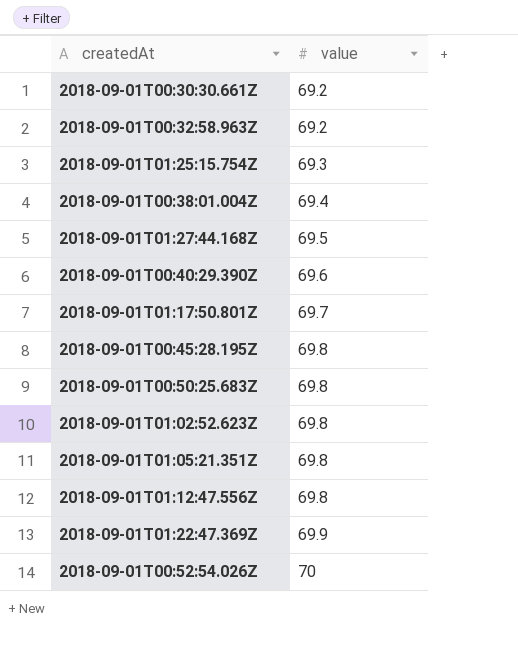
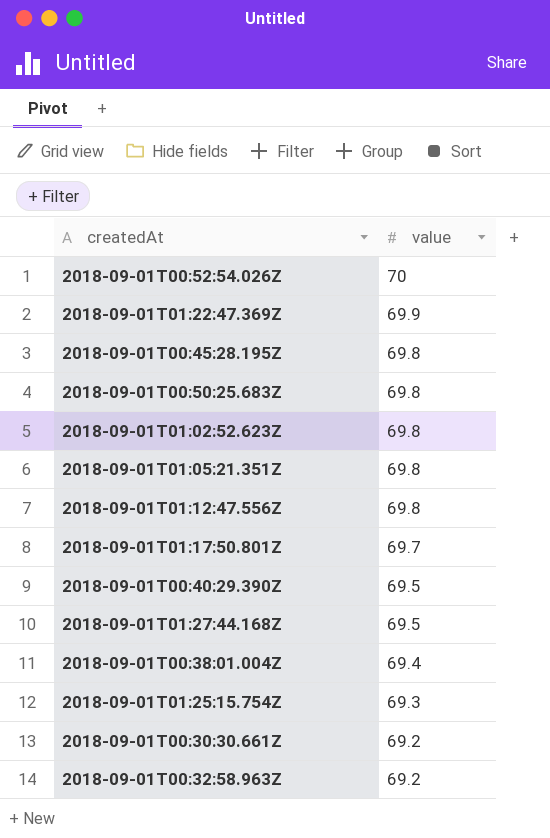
row order: value ascending -> value descending
2018-09-01T00:40:29.390Z | value: 69.6 -> 69.5

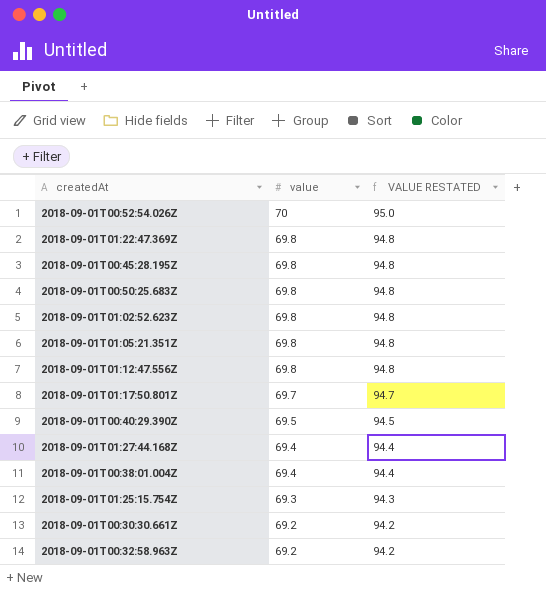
column VALUE RESTATED | formula: none -> [value] + 25
2018-09-01T01:22:47.369Z | value: 69.9 -> 69.8
2018-09-01T01:27:44.168Z | value: 69.5 -> 69.4

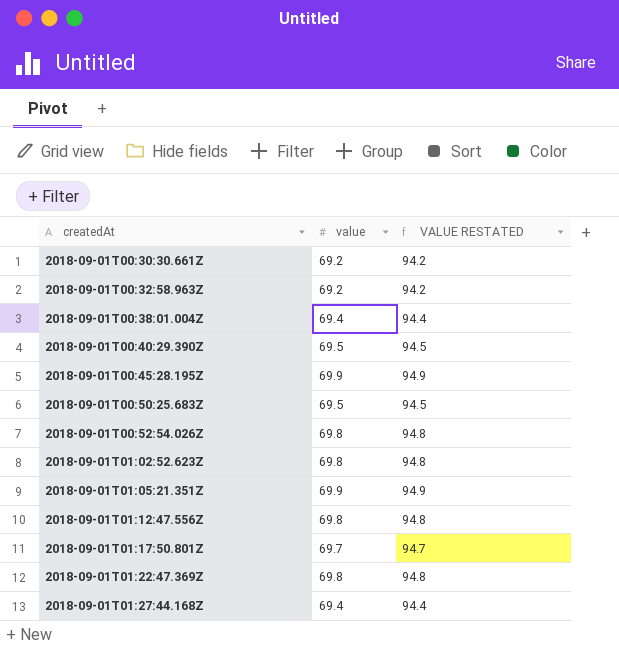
row order: value descending -> createdAt ascending
row 2018-09-01T01:25:15.754Z: 69.3 | 94.3 -> none
2018-09-01T00:45:28.195Z | value: 69.8 -> 69.9
2018-09-01T00:45:28.195Z | VALUE RESTATED: 94.8 -> 94.9
2018-09-01T00:50:25.683Z | value: 69.8 -> 69.5
2018-09-01T00:50:25.683Z | VALUE RESTATED: 94.8 -> 94.5
2018-09-01T00:52:54.026Z | value: 70 -> 69.8
2018-09-01T00:52:54.026Z | VALUE RESTATED: 95.0 -> 94.8
2018-09-01T01:05:21.351Z | value: 69.8 -> 69.9
2018-09-01T01:05:21.351Z | VALUE RESTATED: 94.8 -> 94.9

